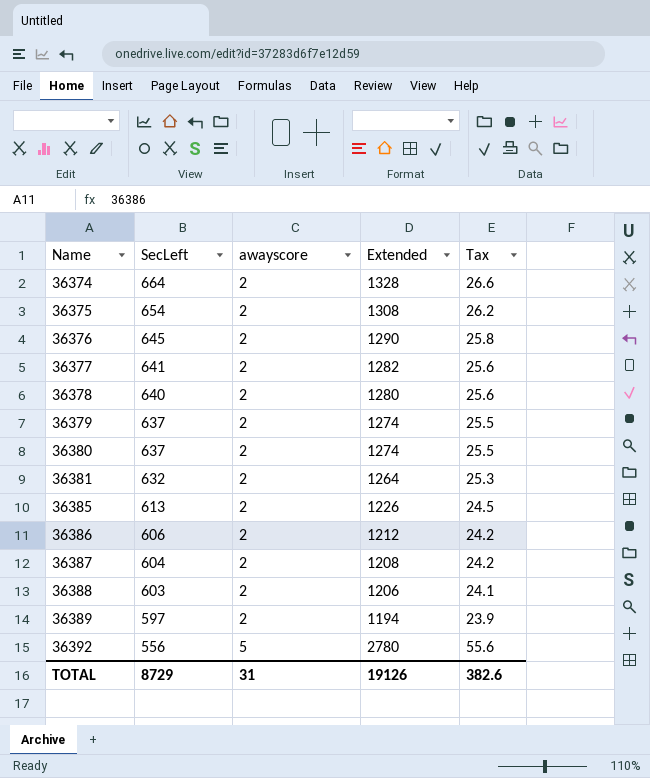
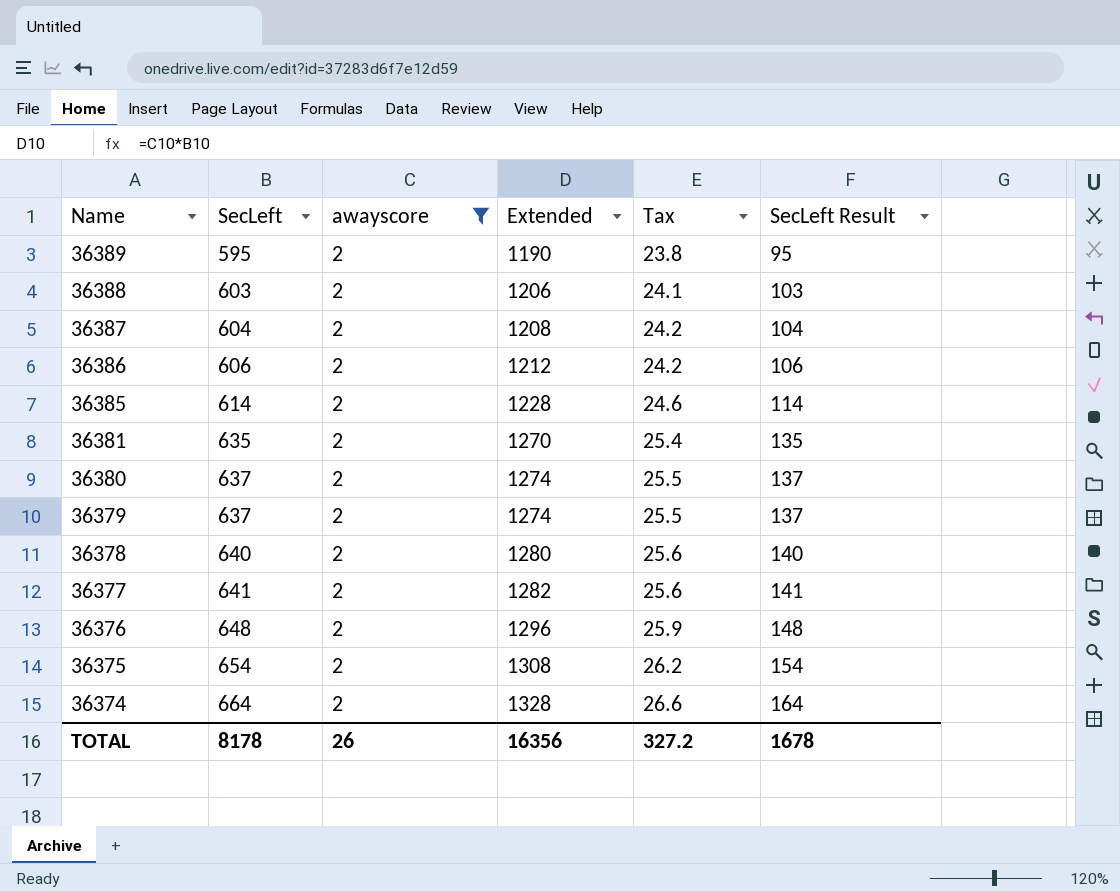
filter: none -> awayscore = 2
row order: Name ascending -> Name descending
column SecLeft Result | formula: none -> [SecLeft] - 500
36389 | SecLeft: 597 -> 595
36389 | Extended: 1194 -> 1190
36389 | Tax: 23.9 -> 23.8
36385 | SecLeft: 613 -> 614
36385 | Extended: 1226 -> 1228
36385 | Tax: 24.5 -> 24.6
36381 | SecLeft: 632 -> 635
36381 | Extended: 1264 -> 1270
36381 | Tax: 25.3 -> 25.4
36376 | SecLeft: 645 -> 648
36376 | Extended: 1290 -> 1296
36376 | Tax: 25.8 -> 25.9
TOTAL | SecLeft: 8729 -> 8178
TOTAL | awayscore: 31 -> 26
TOTAL | Extended: 19126 -> 16356
TOTAL | Tax: 382.6 -> 327.2

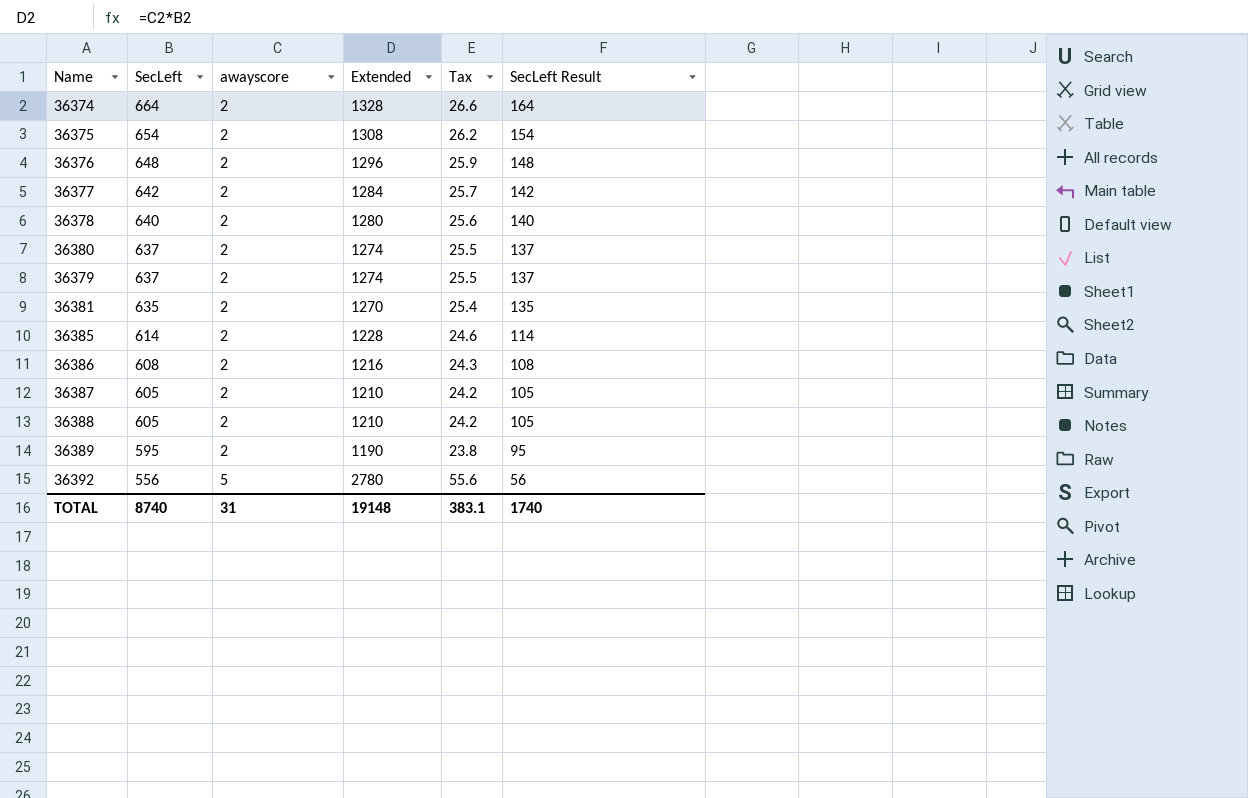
filter: awayscore = 2 -> none
row order: Name descending -> SecLeft descending
36377 | SecLeft: 641 -> 642
36377 | Extended: 1282 -> 1284
36377 | Tax: 25.6 -> 25.7
36377 | SecLeft Result: 141 -> 142
36386 | SecLeft: 606 -> 608
36386 | Extended: 1212 -> 1216
36386 | Tax: 24.2 -> 24.3
36386 | SecLeft Result: 106 -> 108
36387 | SecLeft: 604 -> 605
36387 | Extended: 1208 -> 1210
36387 | SecLeft Result: 104 -> 105
36388 | SecLeft: 603 -> 605
36388 | Extended: 1206 -> 1210
36388 | Tax: 24.1 -> 24.2
36388 | SecLeft Result: 103 -> 105
TOTAL | SecLeft: 8178 -> 8740
TOTAL | awayscore: 26 -> 31
TOTAL | Extended: 16356 -> 19148
TOTAL | Tax: 327.2 -> 383.1
TOTAL | SecLeft Result: 1678 -> 1740

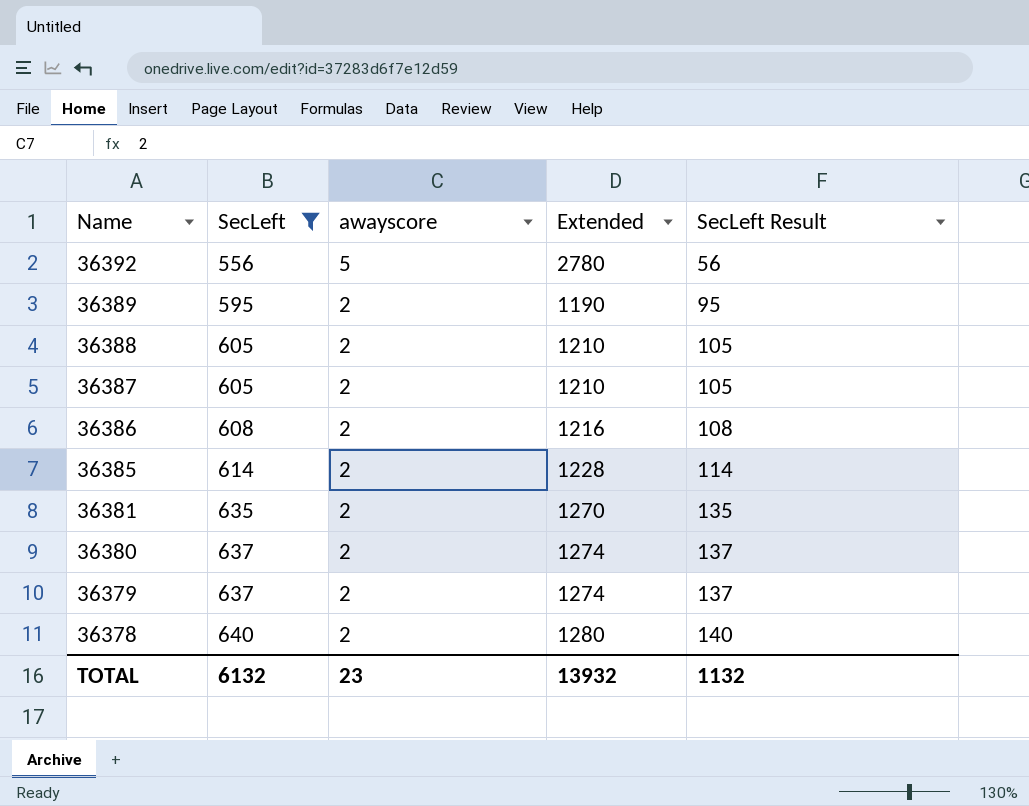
filter: none -> SecLeft <= 640
row order: SecLeft descending -> Name descending
column Tax | formula: [Extended] * 0.02 -> none
TOTAL | SecLeft: 8740 -> 6132
TOTAL | awayscore: 31 -> 23
TOTAL | Extended: 19148 -> 13932
TOTAL | SecLeft Result: 1740 -> 1132

